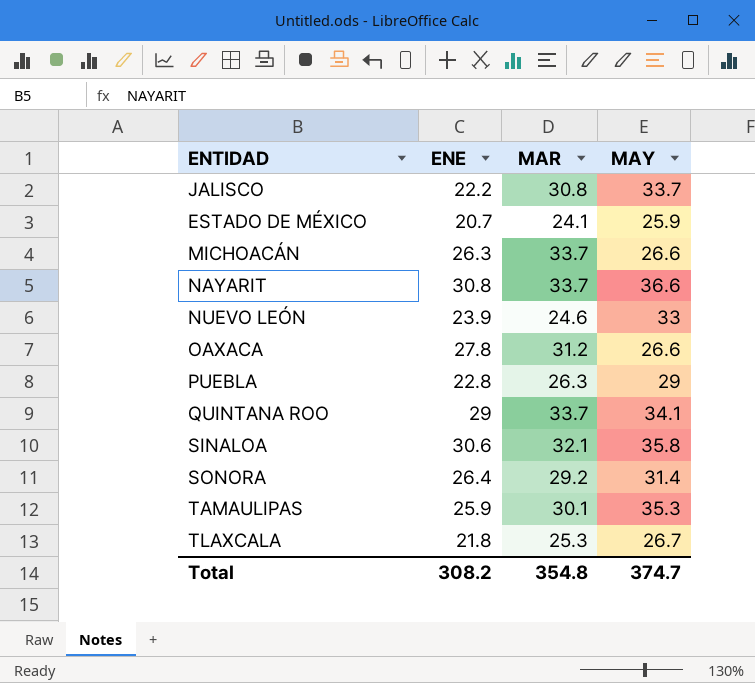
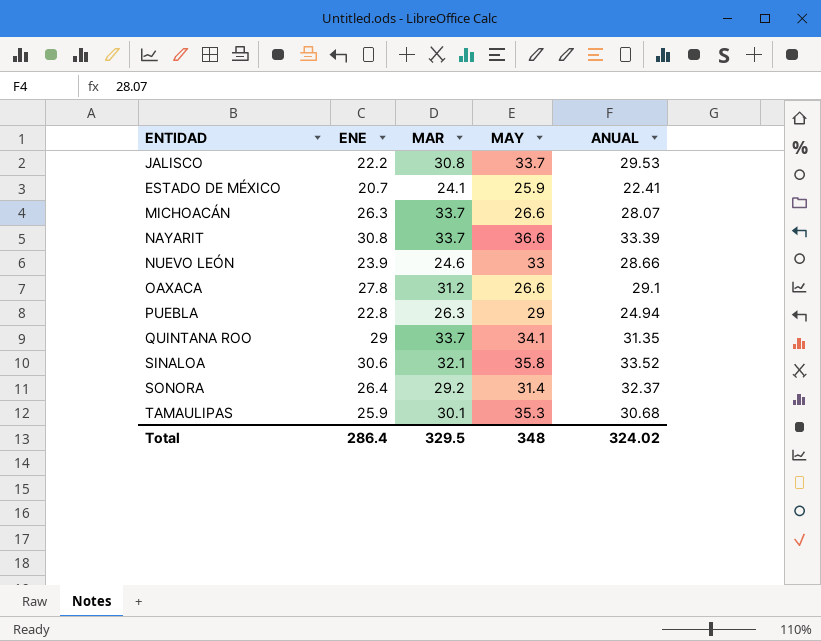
column ANUAL | position: none -> 5
row TLAXCALA: 21.8 | 25.3 | 26.7 -> none
Total | ENE: 308.2 -> 286.4
Total | MAR: 354.8 -> 329.5
Total | MAY: 374.7 -> 348

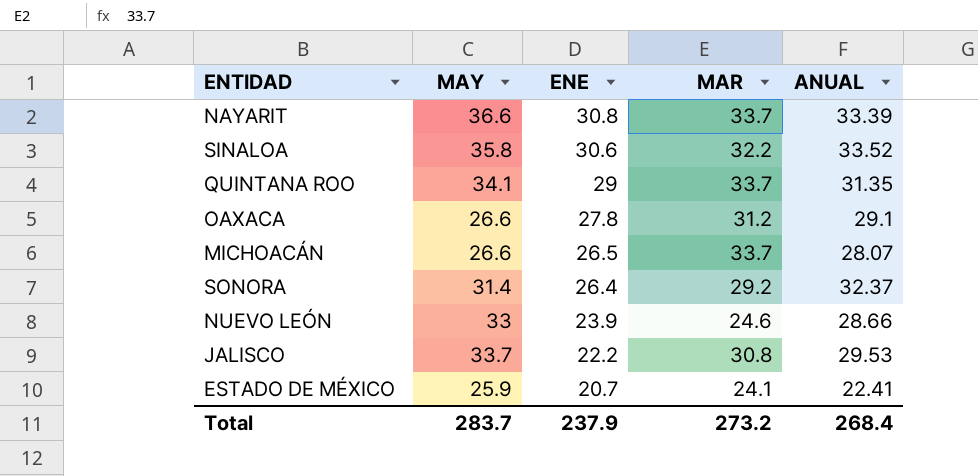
row order: none -> ENE descending
column MAY | position: 4 -> 2
row PUEBLA: 22.8 | 26.3 | 29 | 24.94 -> none
row TAMAULIPAS: 25.9 | 30.1 | 35.3 | 30.68 -> none
SINALOA | MAR: 32.1 -> 32.2
MICHOACÁN | ENE: 26.3 -> 26.5
Total | MAY: 348 -> 283.7
Total | ENE: 286.4 -> 237.9
Total | MAR: 329.5 -> 273.2
Total | ANUAL: 324.02 -> 268.4

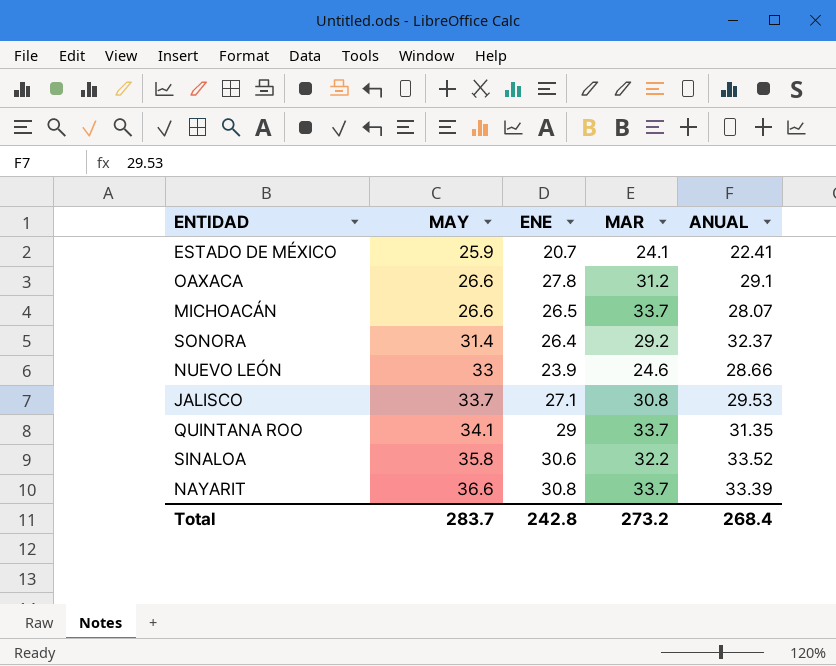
row order: ENE descending -> MAY ascending
JALISCO | ENE: 22.2 -> 27.1
Total | ENE: 237.9 -> 242.8

